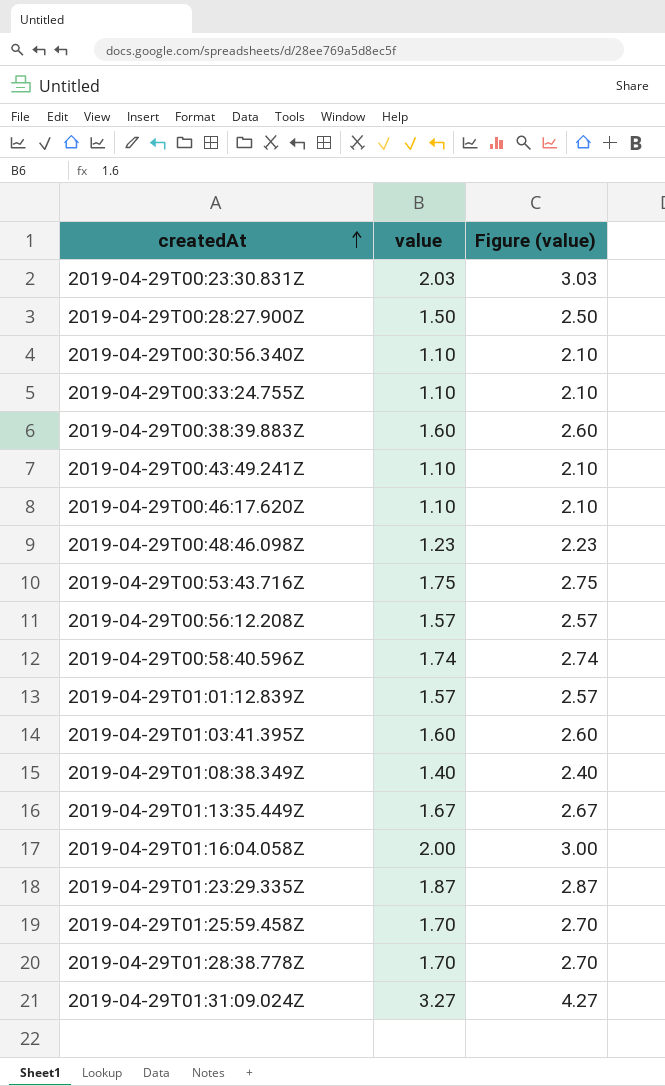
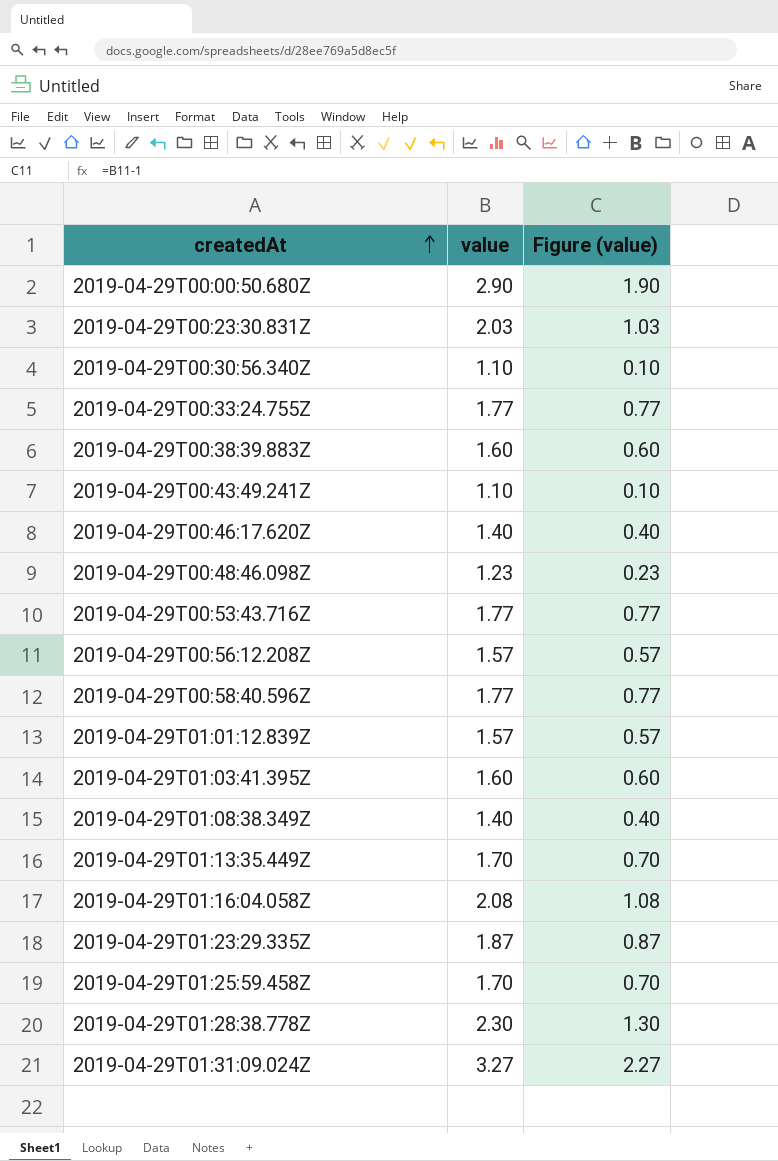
column Figure (value) | formula: [value] + 1 -> [value] - 1
row 2019-04-29T00:28:27.900Z: 1.50 | 2.50 -> none
row 2019-04-29T00:00:50.680Z: none -> 2.90 | 1.90
2019-04-29T00:33:24.755Z | value: 1.10 -> 1.77
2019-04-29T00:46:17.620Z | value: 1.10 -> 1.40
2019-04-29T00:53:43.716Z | value: 1.75 -> 1.77
2019-04-29T00:58:40.596Z | value: 1.74 -> 1.77
2019-04-29T01:13:35.449Z | value: 1.67 -> 1.70
2019-04-29T01:16:04.058Z | value: 2.00 -> 2.08
2019-04-29T01:28:38.778Z | value: 1.70 -> 2.30

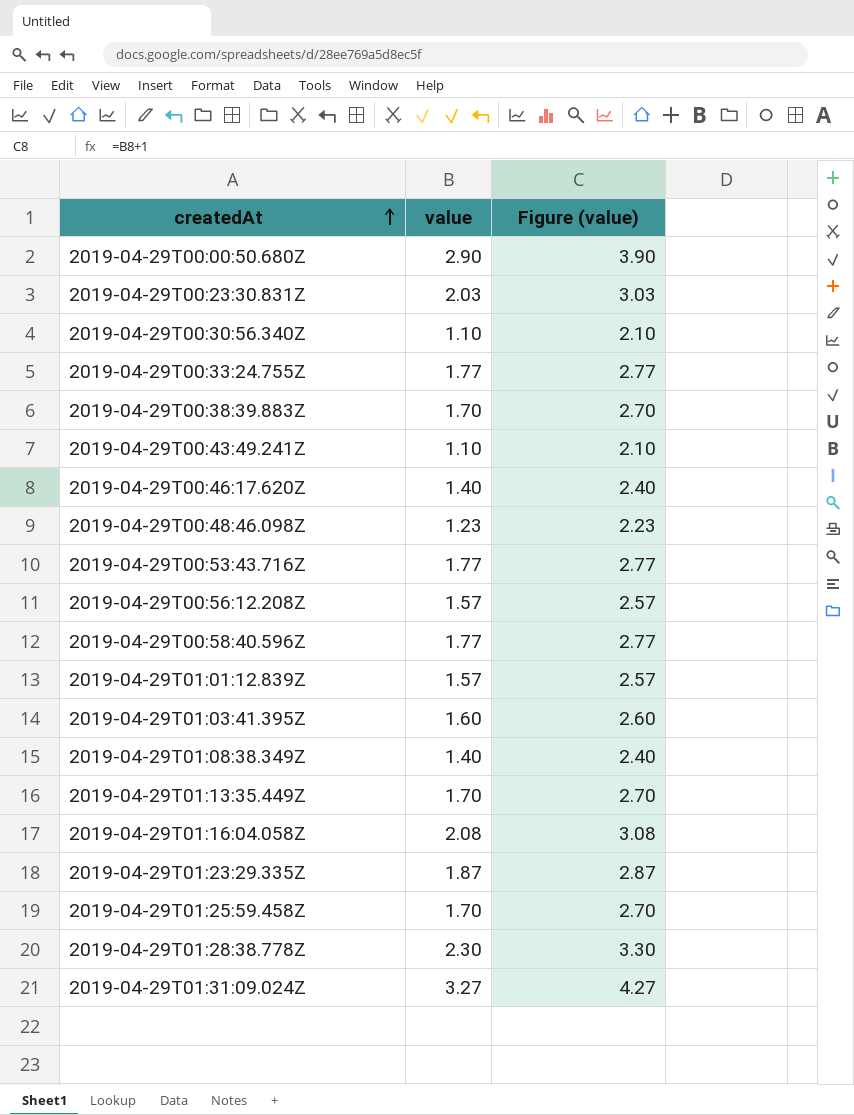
column Figure (value) | formula: [value] - 1 -> [value] + 1
2019-04-29T00:38:39.883Z | value: 1.60 -> 1.70

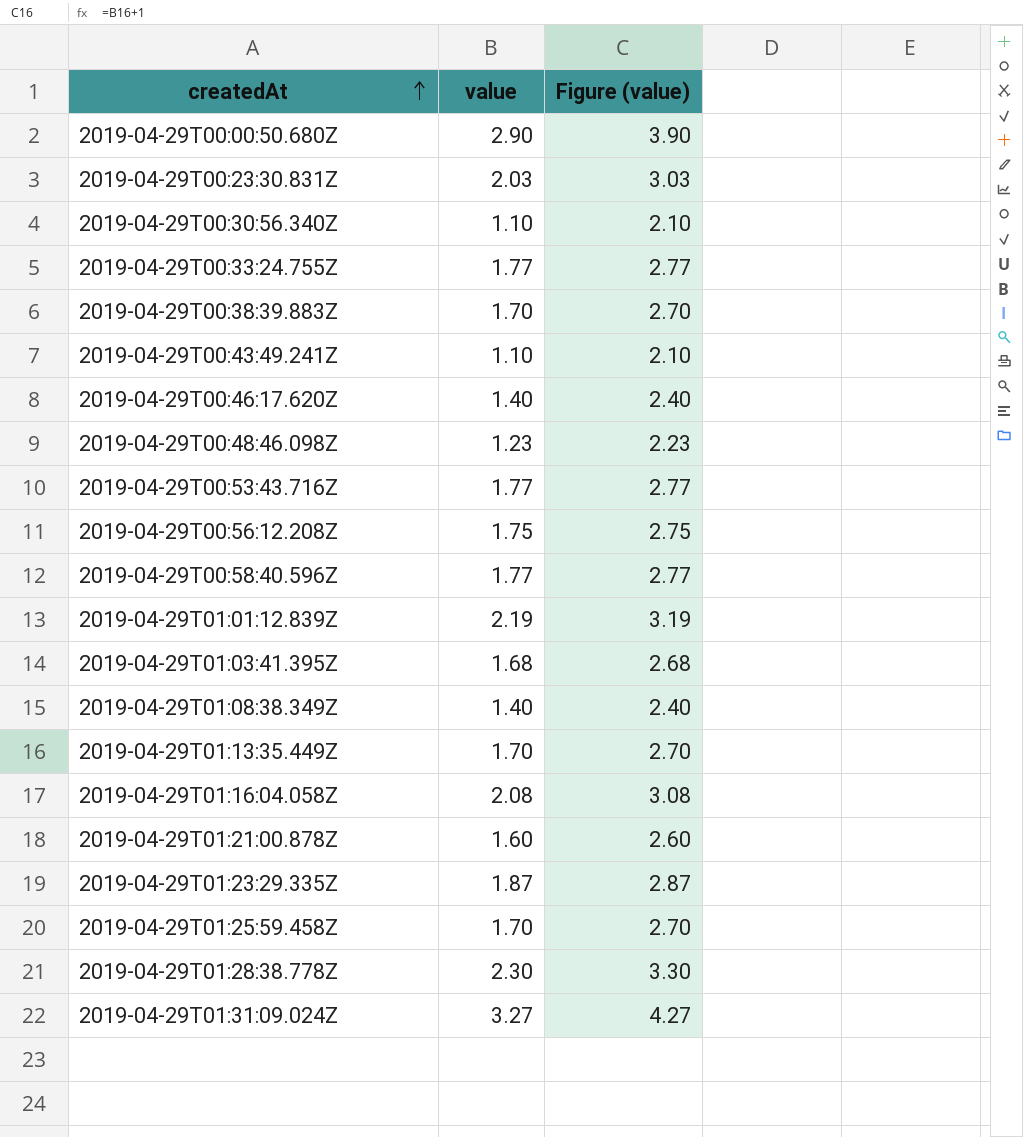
2019-04-29T00:56:12.208Z | value: 1.57 -> 1.75
2019-04-29T00:56:12.208Z | Figure (value): 2.57 -> 2.75
2019-04-29T01:01:12.839Z | value: 1.57 -> 2.19
2019-04-29T01:01:12.839Z | Figure (value): 2.57 -> 3.19
2019-04-29T01:03:41.395Z | value: 1.60 -> 1.68
2019-04-29T01:03:41.395Z | Figure (value): 2.60 -> 2.68
row 2019-04-29T01:21:00.878Z: none -> 1.60 | 2.60

